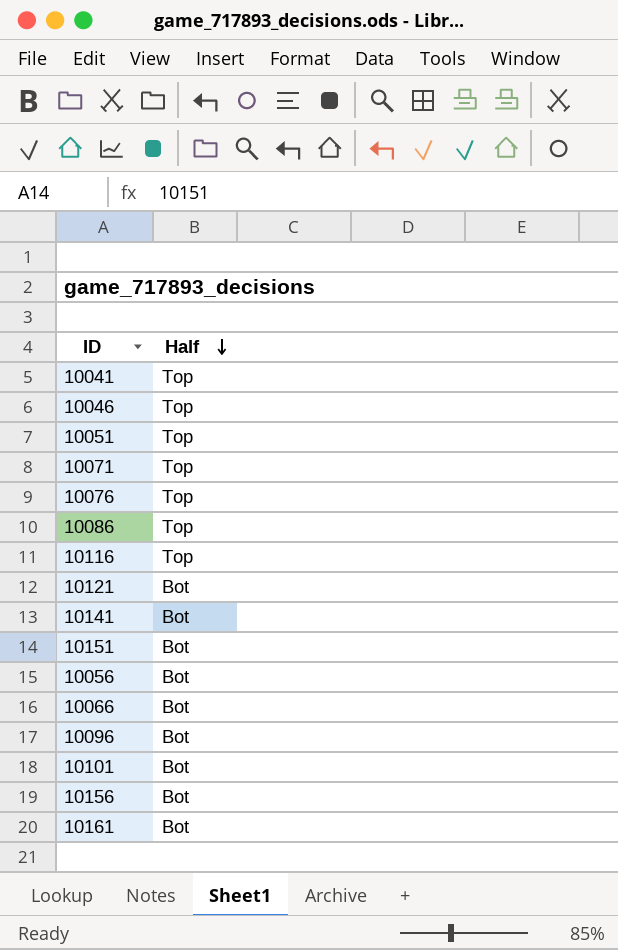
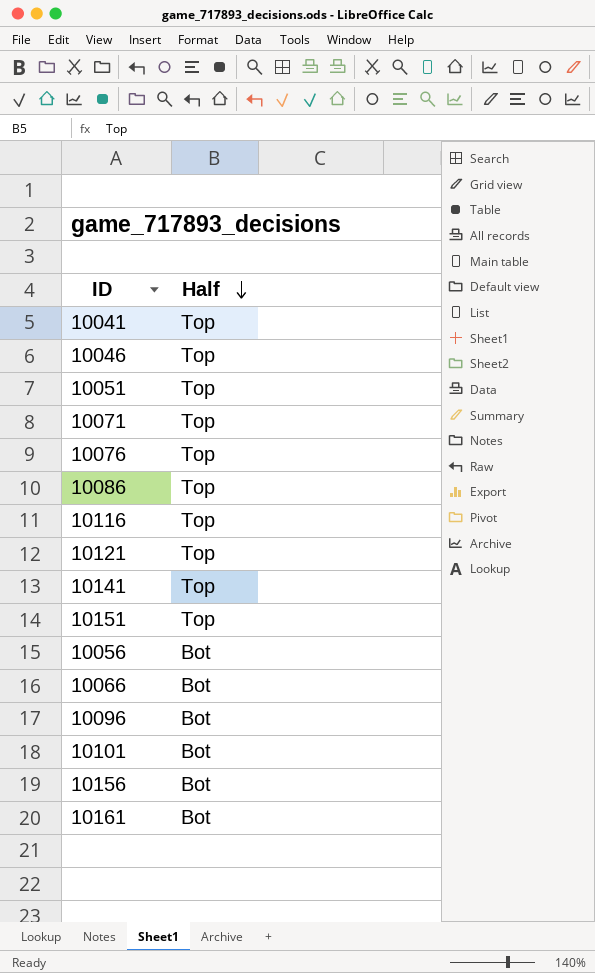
10121 | Half: Bot -> Top
10141 | Half: Bot -> Top
10151 | Half: Bot -> Top

